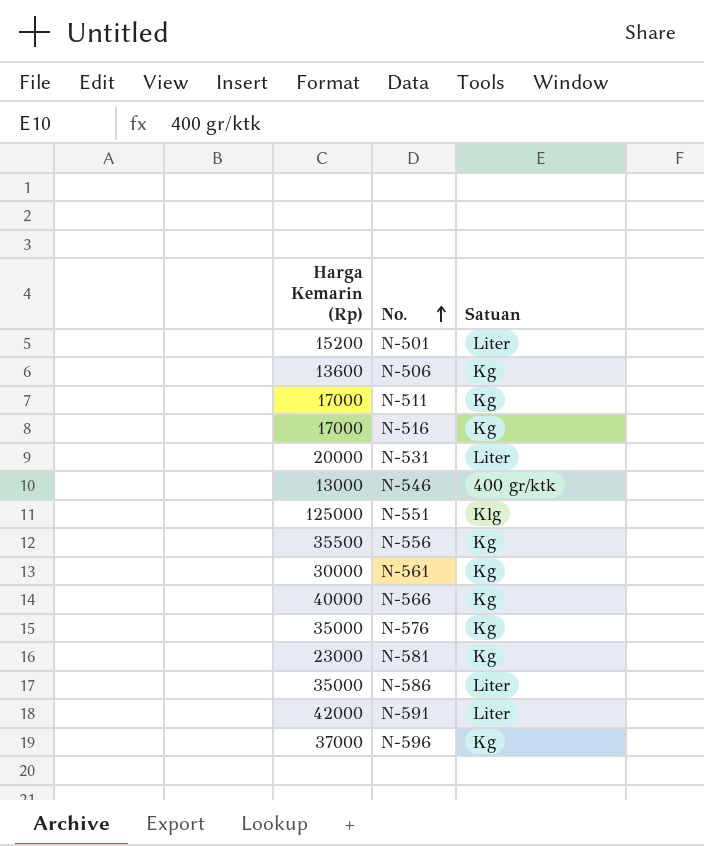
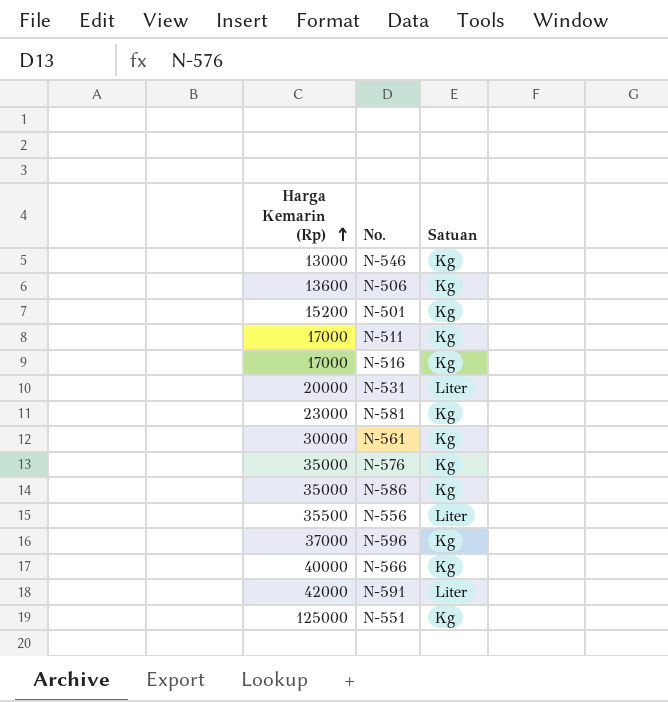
row order: No. ascending -> Harga Kemarin (Rp) ascending
N-546 | Satuan: 400 gr/ktk -> Kg
N-501 | Satuan: Liter -> Kg
N-586 | Satuan: Liter -> Kg
N-556 | Satuan: Kg -> Liter
N-551 | Satuan: Klg -> Kg

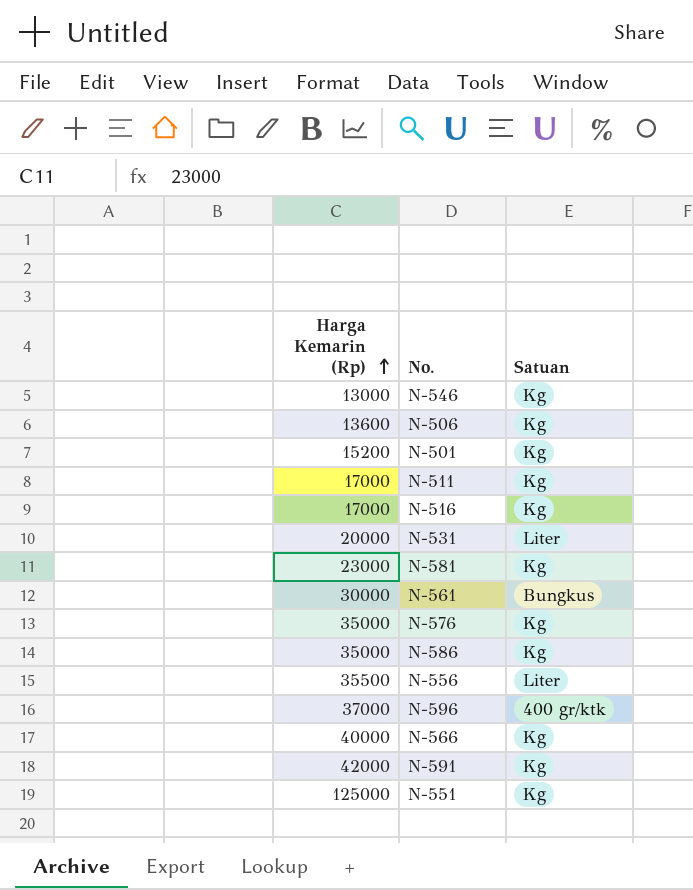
N-561 | Satuan: Kg -> Bungkus
N-596 | Satuan: Kg -> 400 gr/ktk
N-591 | Satuan: Liter -> Kg

